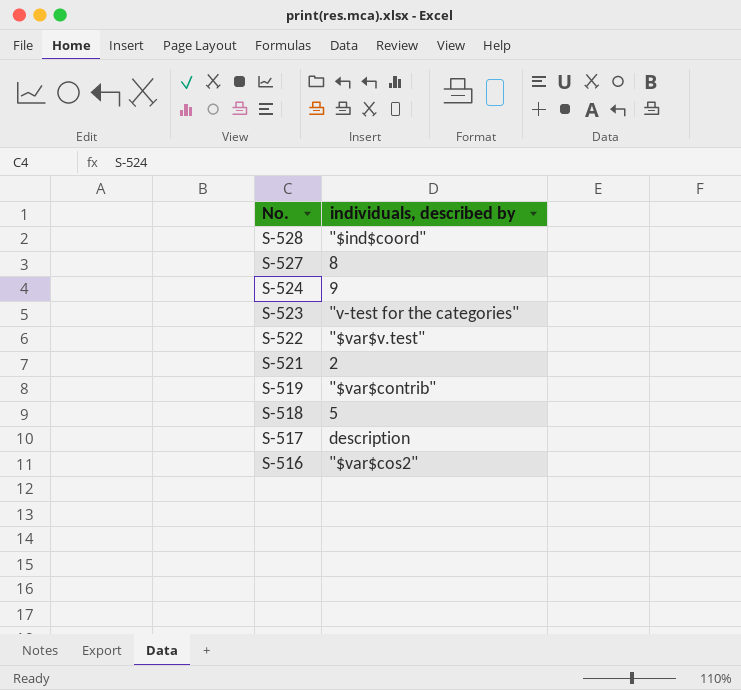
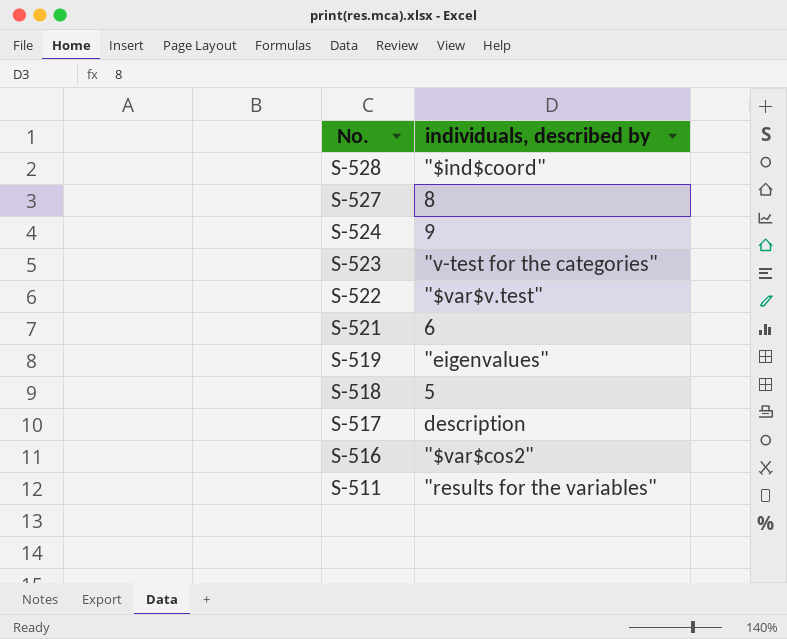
S-521 | individuals, described by: 2 -> 6
S-519 | individuals, described by: "$var$contrib" -> "eigenvalues"
row S-511: none -> "results for the variables"

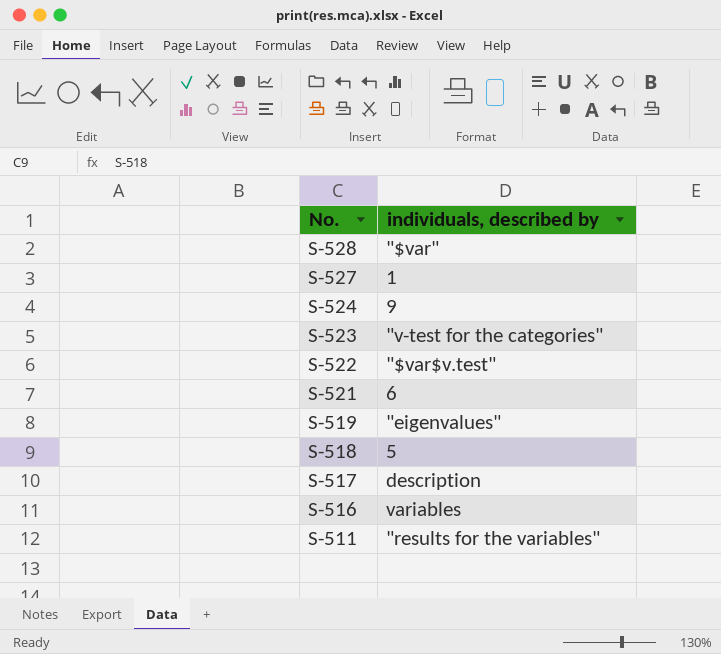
S-528 | individuals, described by: "$ind$coord" -> "$var"
S-527 | individuals, described by: 8 -> 1
S-516 | individuals, described by: "$var$cos2" -> variables

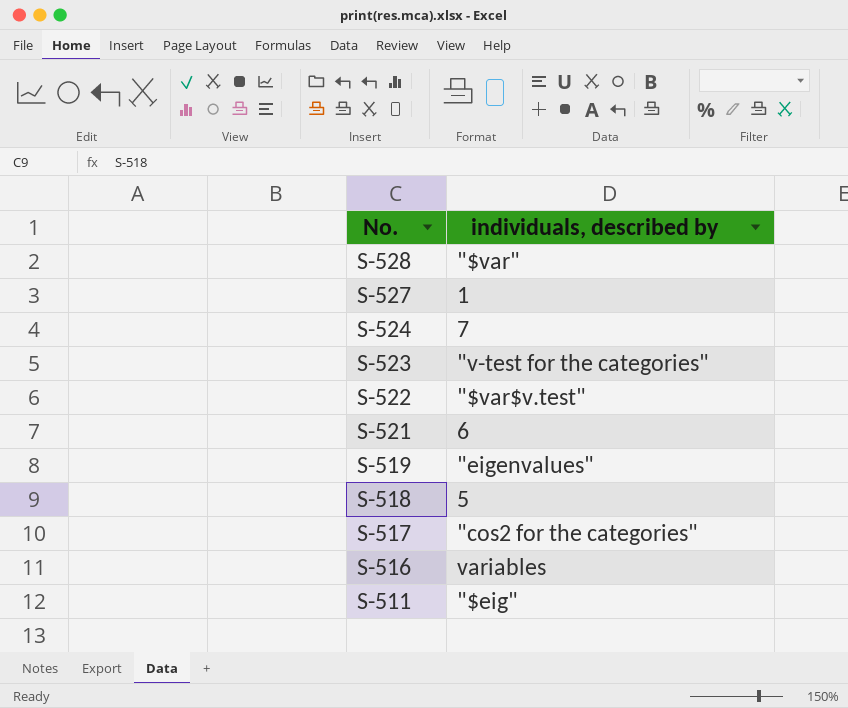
S-524 | individuals, described by: 9 -> 7
S-517 | individuals, described by: description -> "cos2 for the categories"
S-511 | individuals, described by: "results for the variables" -> "$eig"

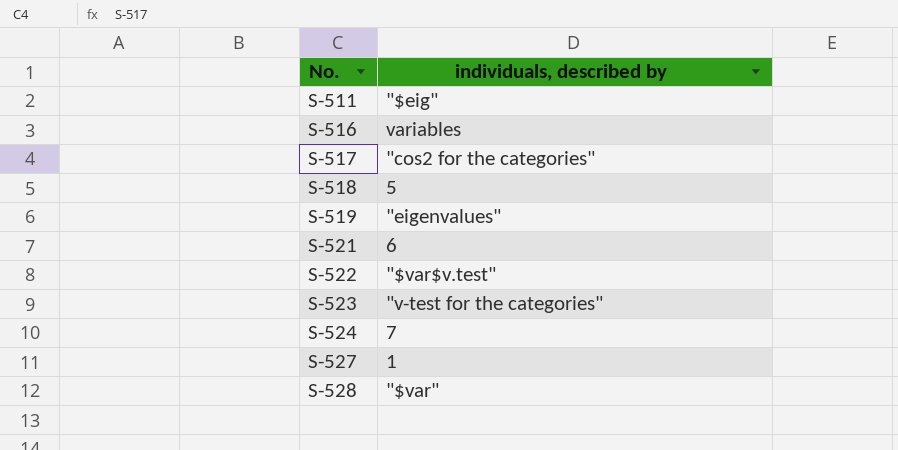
row order: No. descending -> No. ascending

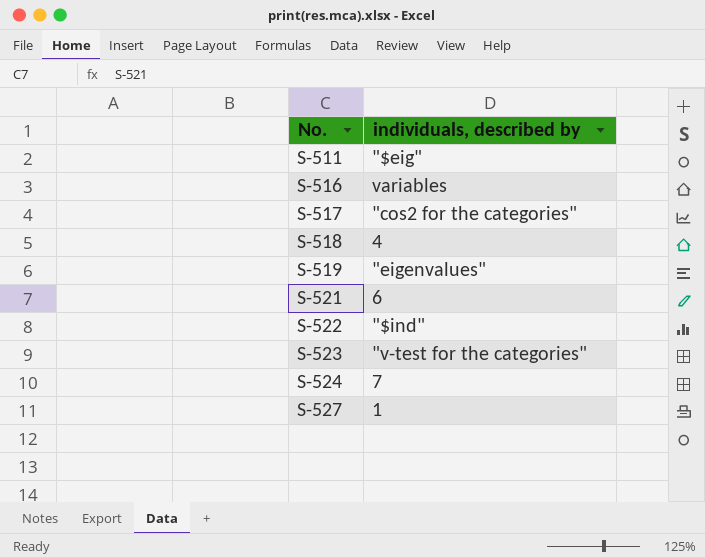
row S-528: "$var" -> none
S-518 | individuals, described by: 5 -> 4
S-522 | individuals, described by: "$var$v.test" -> "$ind"

